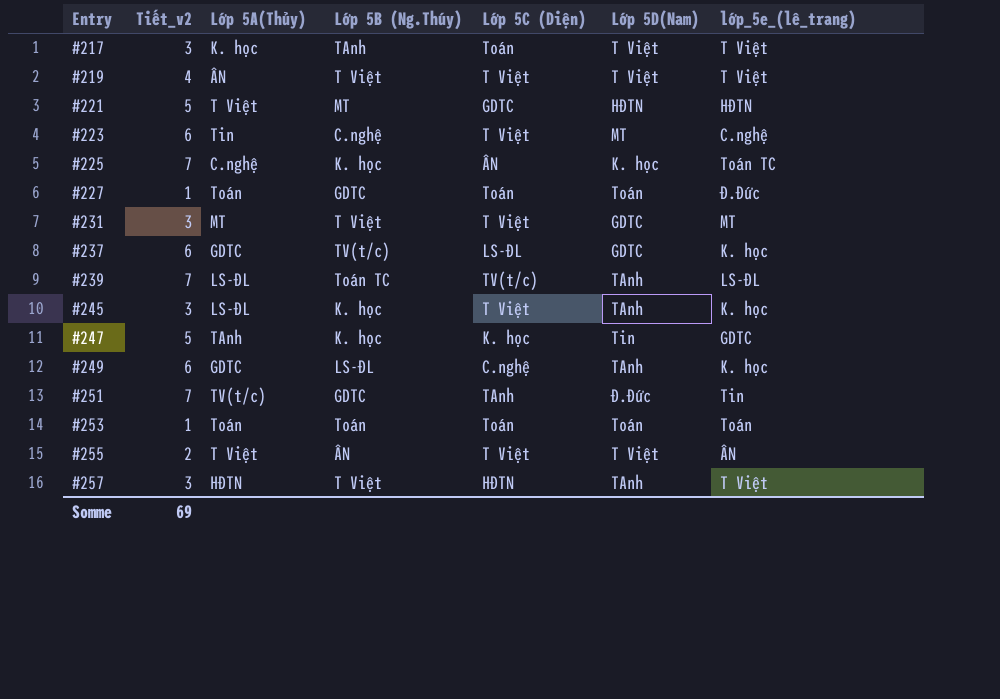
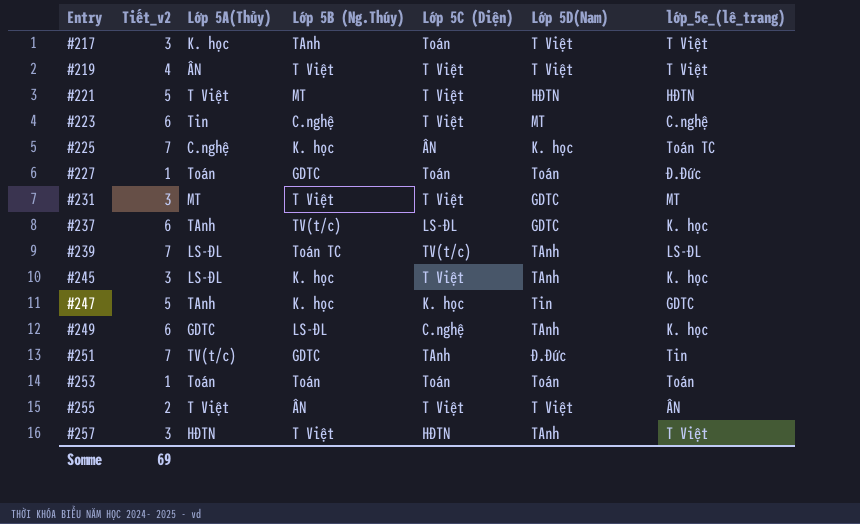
#221 | Lớp 5C (Diện): GDTC -> T Việt
#237 | Lớp 5A(Thủy): GDTC -> TAnh

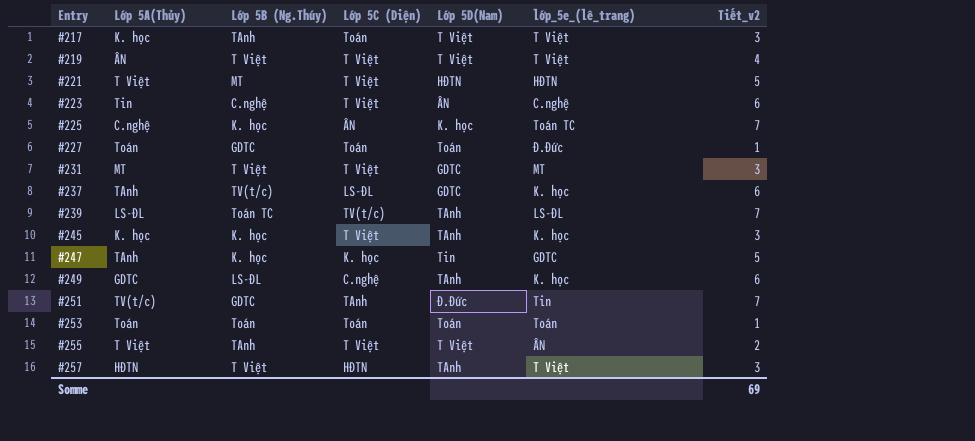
column Tiết_v2 | position: 2 -> 7
#223 | Lớp 5D(Nam): MT -> ÂN
#245 | Lớp 5A(Thủy): LS-ĐL -> K. học
#255 | Lớp 5B (Ng.Thúy): ÂN -> TAnh

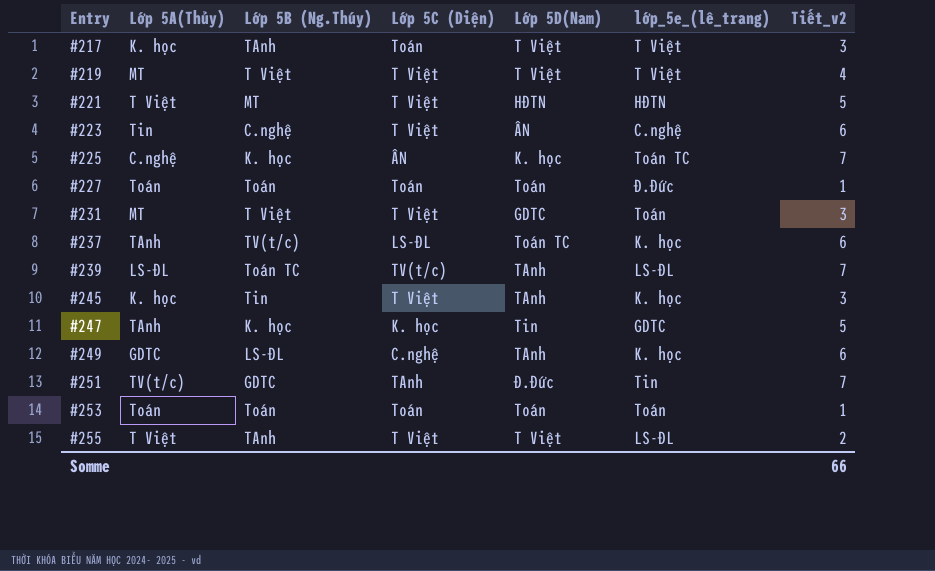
row #257: HĐTN | T Việt | HĐTN | TAnh | T Việt | 3 -> none
#219 | Lớp 5A(Thủy): ÂN -> MT
#227 | Lớp 5B (Ng.Thúy): GDTC -> Toán
#231 | lớp_5e_(lê_trang): MT -> Toán
#237 | Lớp 5D(Nam): GDTC -> Toán TC
#245 | Lớp 5B (Ng.Thúy): K. học -> Tin
#255 | lớp_5e_(lê_trang): ÂN -> LS-ĐL
Somme | Tiết_v2: 69 -> 66

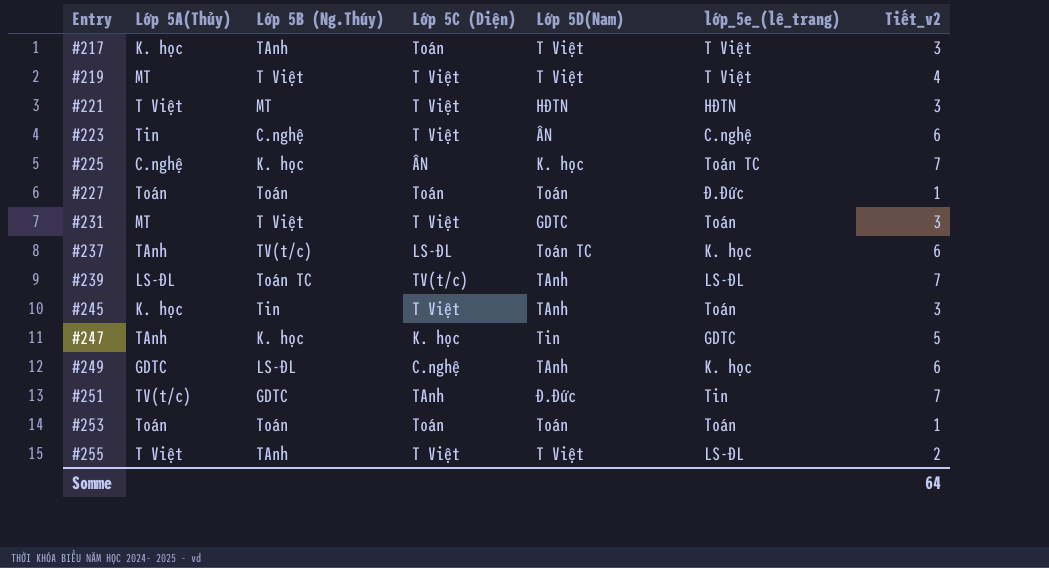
#221 | Tiết_v2: 5 -> 3
#245 | lớp_5e_(lê_trang): K. học -> Toán
Somme | Tiết_v2: 66 -> 64

